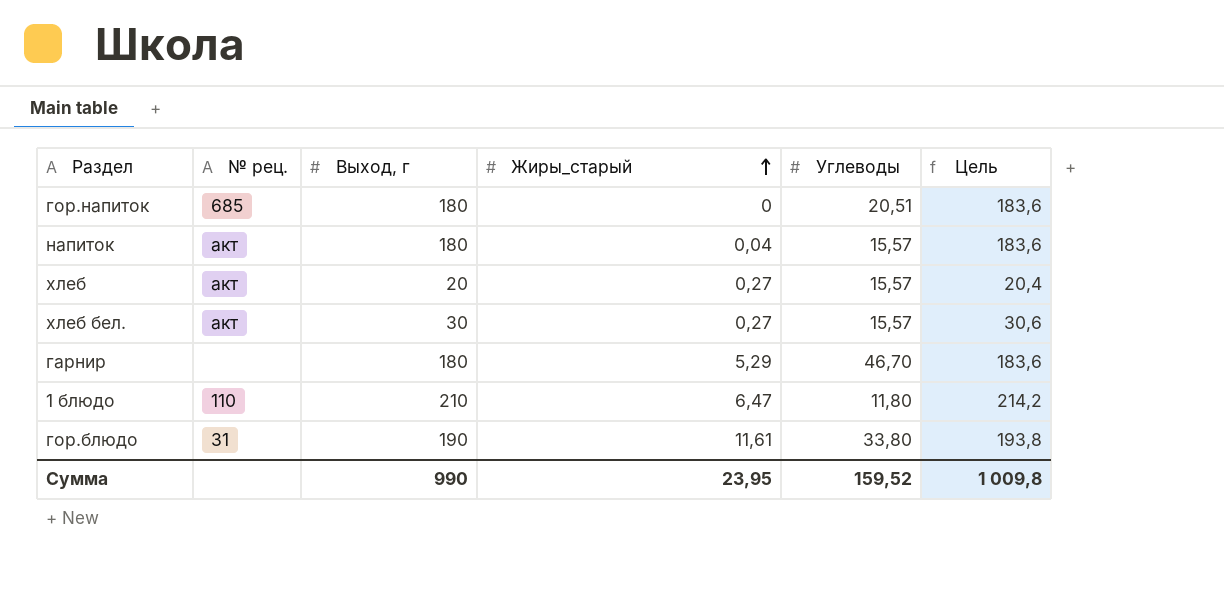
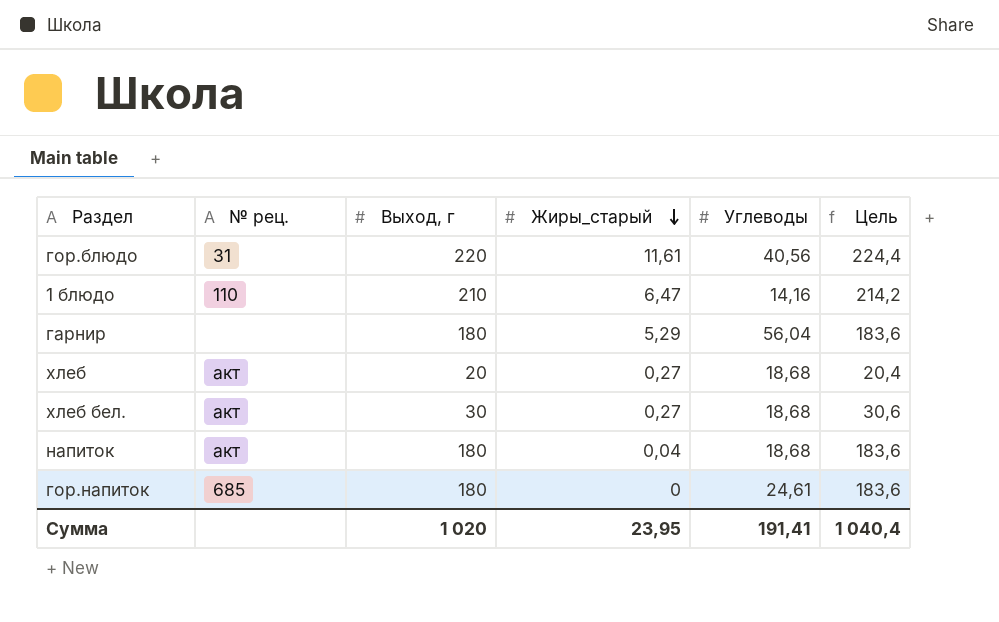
row order: Жиры_старый ascending -> Жиры_старый descending
гор.блюдо | Выход, г: 190 -> 220
гор.блюдо | Углеводы: 33,80 -> 40,56
гор.блюдо | Цель: 193,8 -> 224,4
1 блюдо | Углеводы: 11,80 -> 14,16
гарнир | Углеводы: 46,70 -> 56,04
хлеб | Углеводы: 15,57 -> 18,68
хлеб бел. | Углеводы: 15,57 -> 18,68
напиток | Углеводы: 15,57 -> 18,68
гор.напиток | Углеводы: 20,51 -> 24,61
Сумма | Выход, г: 990 -> 1 020
Сумма | Углеводы: 159,52 -> 191,41
Сумма | Цель: 1 009,8 -> 1 040,4

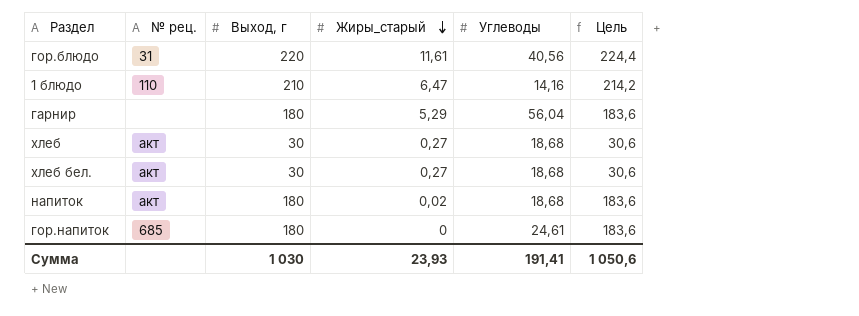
хлеб | Выход, г: 20 -> 30
хлеб | Цель: 20,4 -> 30,6
напиток | Жиры_старый: 0,04 -> 0,02
Сумма | Выход, г: 1 020 -> 1 030
Сумма | Жиры_старый: 23,95 -> 23,93
Сумма | Цель: 1 040,4 -> 1 050,6

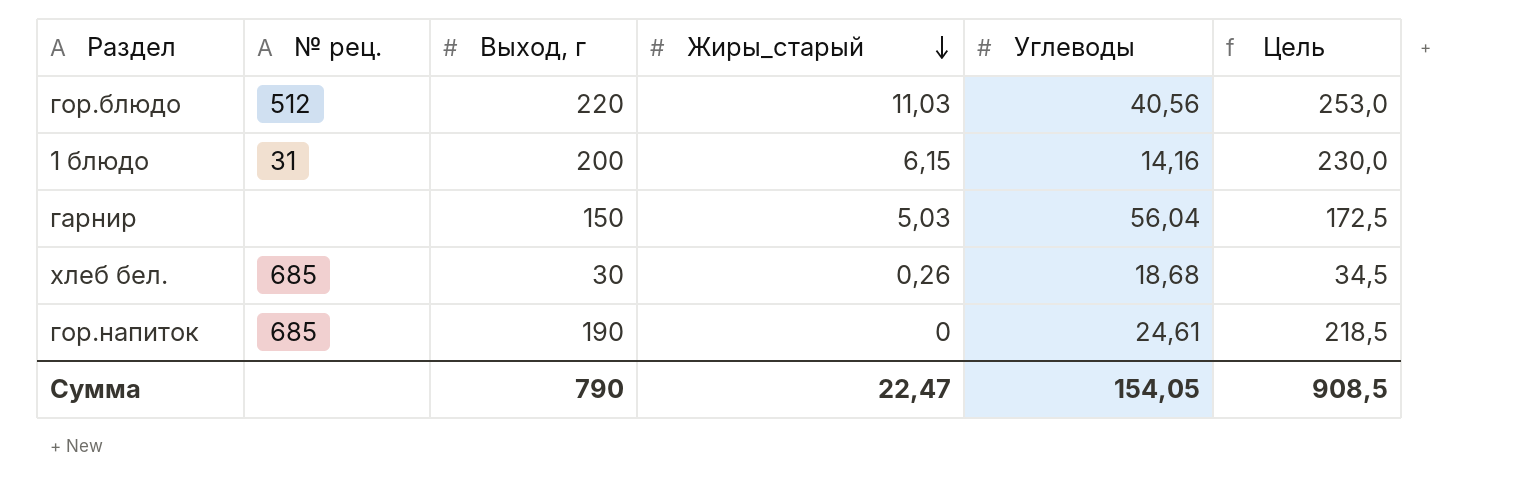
column Цель | formula: [Выход, г] * 1,02 -> [Выход, г] * 1,15
row хлеб: акт | 30 | 0,27 | 18,68 | 30,6 -> none
row напиток: акт | 180 | 0,02 | 18,68 | 183,6 -> none
гор.блюдо | № рец.: 31 -> 512
гор.блюдо | Жиры_старый: 11,61 -> 11,03
1 блюдо | № рец.: 110 -> 31
1 блюдо | Выход, г: 210 -> 200
1 блюдо | Жиры_старый: 6,47 -> 6,15
гарнир | Выход, г: 180 -> 150
гарнир | Жиры_старый: 5,29 -> 5,03
хлеб бел. | № рец.: акт -> 685
хлеб бел. | Жиры_старый: 0,27 -> 0,26
гор.напиток | Выход, г: 180 -> 190
Сумма | Выход, г: 1 030 -> 790
Сумма | Жиры_старый: 23,93 -> 22,47
Сумма | Углеводы: 191,41 -> 154,05
Сумма | Цель: 1 050,6 -> 908,5

